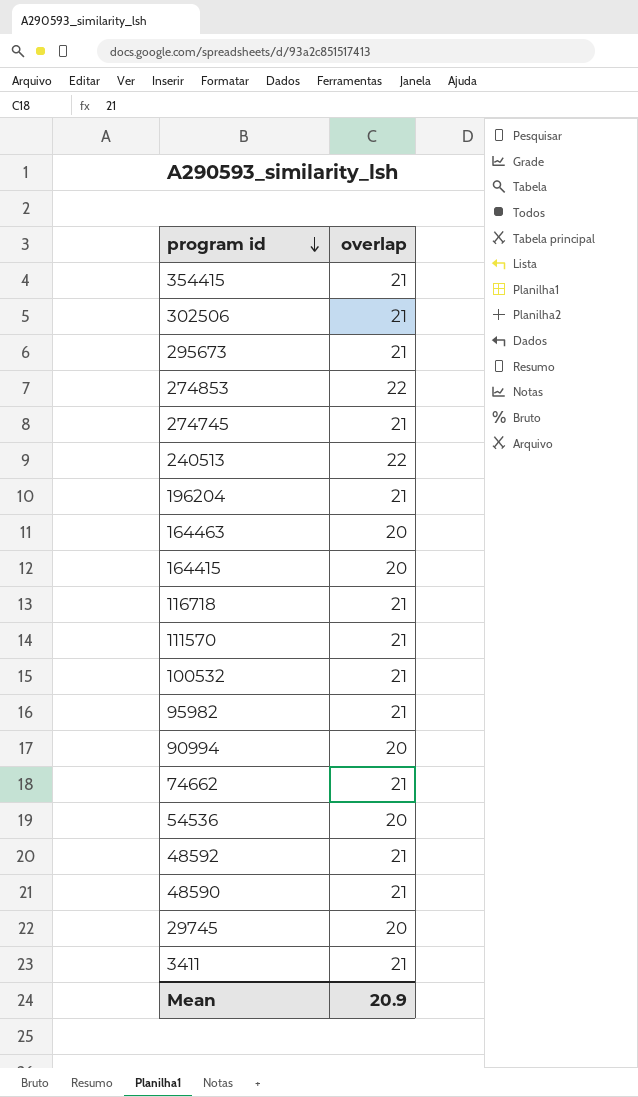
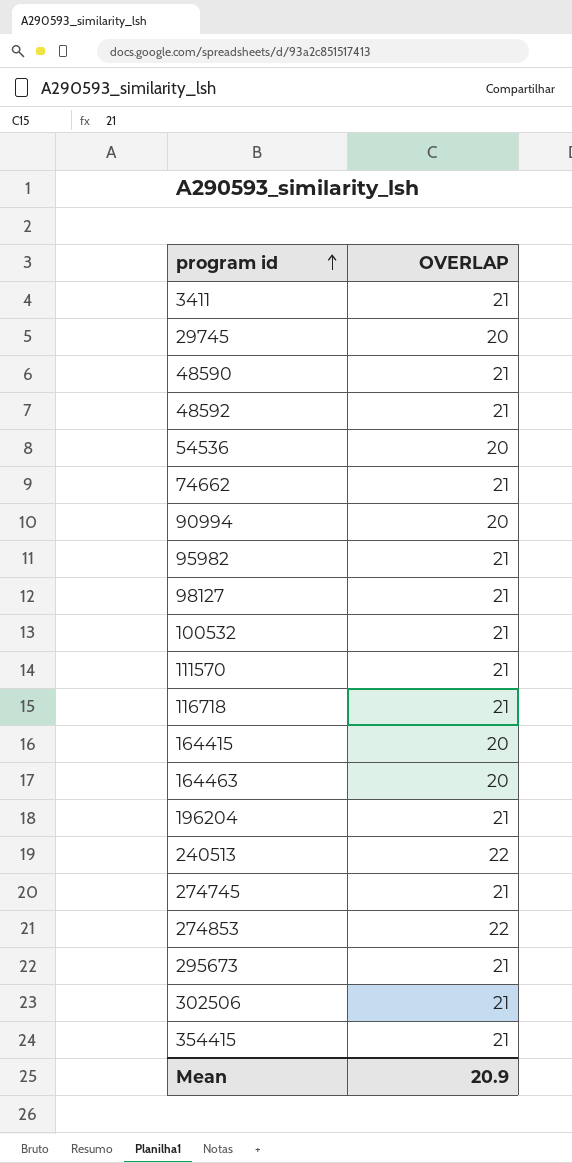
row order: program id descending -> program id ascending
column name: overlap -> OVERLAP
row 98127: none -> 21

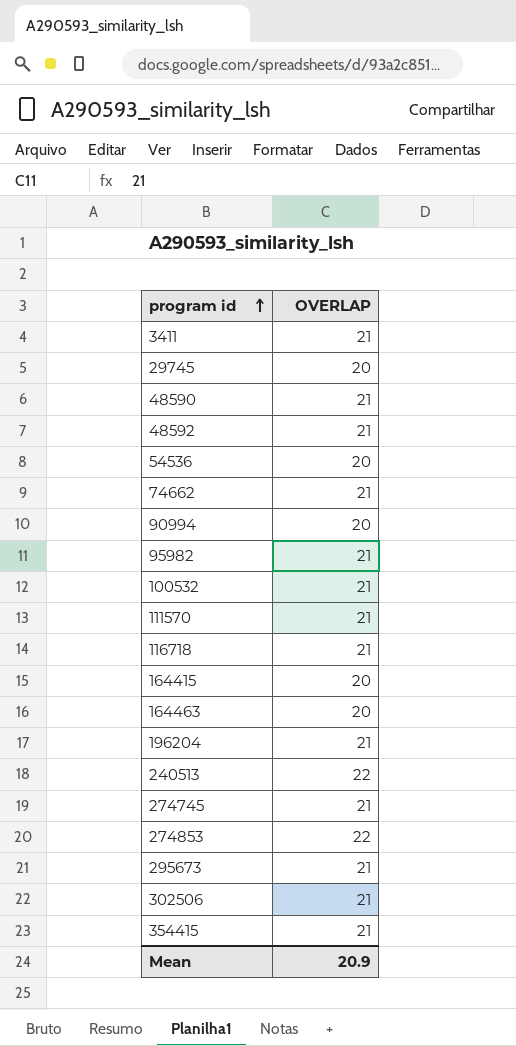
row 98127: 21 -> none

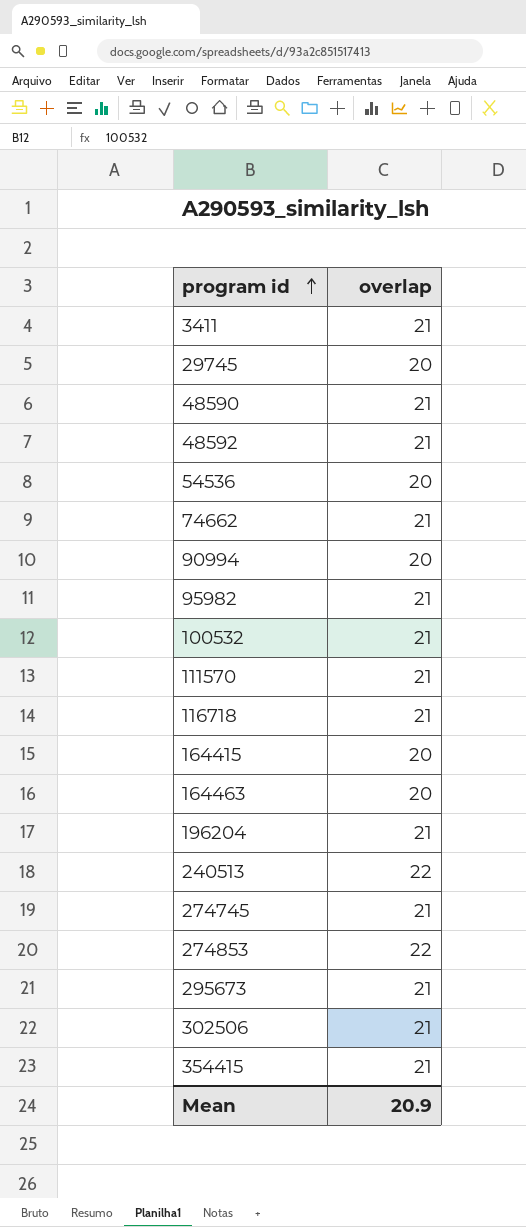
column name: OVERLAP -> overlap

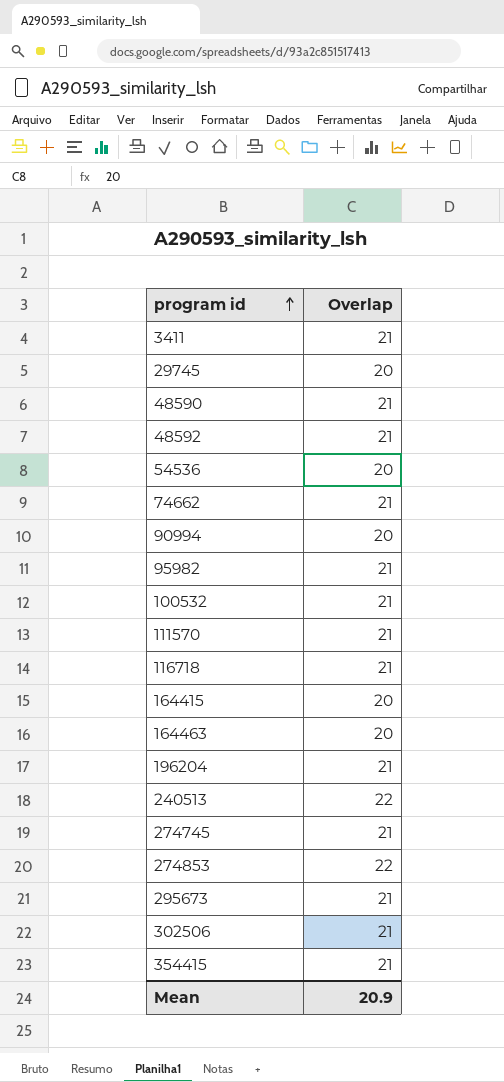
column name: overlap -> Overlap

